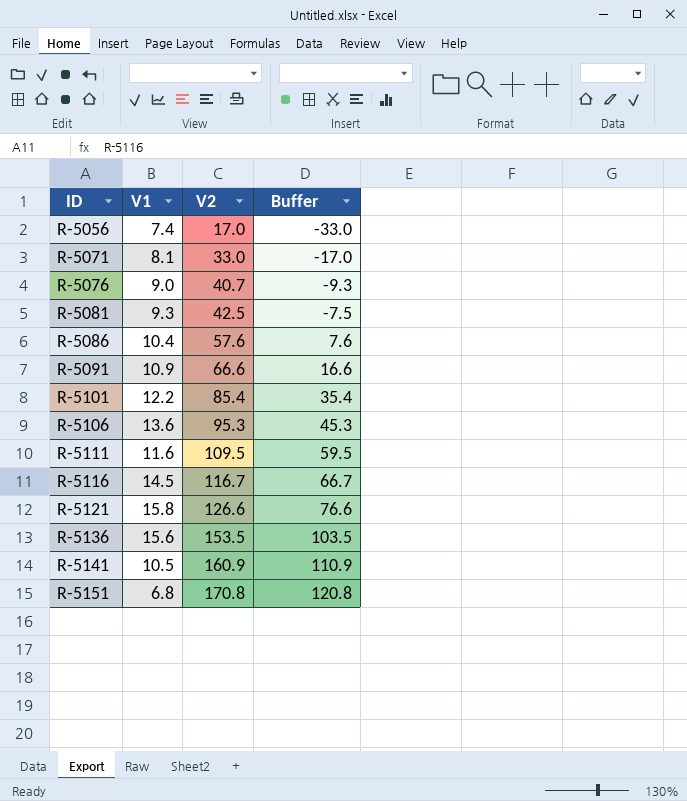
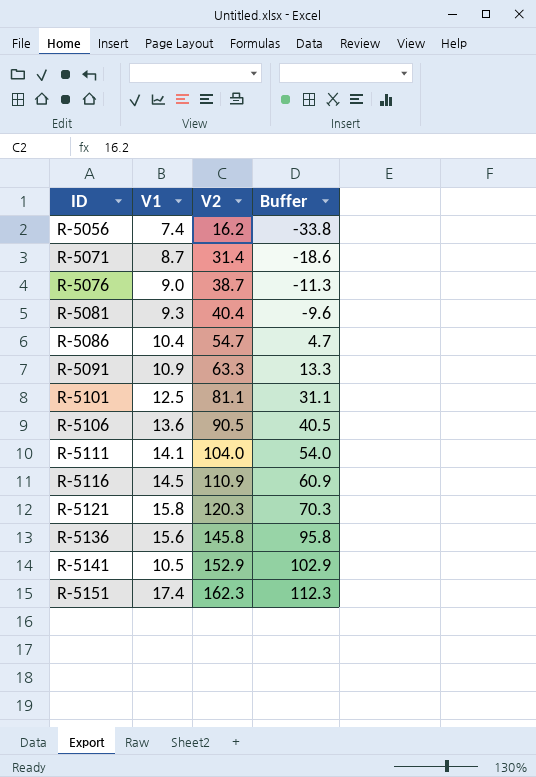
R-5056 | V2: 17.0 -> 16.2
R-5056 | Buffer: -33.0 -> -33.8
R-5071 | V1: 8.1 -> 8.7
R-5071 | V2: 33.0 -> 31.4
R-5071 | Buffer: -17.0 -> -18.6
R-5076 | V2: 40.7 -> 38.7
R-5076 | Buffer: -9.3 -> -11.3
R-5081 | V2: 42.5 -> 40.4
R-5081 | Buffer: -7.5 -> -9.6
R-5086 | V2: 57.6 -> 54.7
R-5086 | Buffer: 7.6 -> 4.7
R-5091 | V2: 66.6 -> 63.3
R-5091 | Buffer: 16.6 -> 13.3
R-5101 | V1: 12.2 -> 12.5
R-5101 | V2: 85.4 -> 81.1
R-5101 | Buffer: 35.4 -> 31.1
R-5106 | V2: 95.3 -> 90.5
R-5106 | Buffer: 45.3 -> 40.5
R-5111 | V1: 11.6 -> 14.1
R-5111 | V2: 109.5 -> 104.0
R-5111 | Buffer: 59.5 -> 54.0
R-5116 | V2: 116.7 -> 110.9
R-5116 | Buffer: 66.7 -> 60.9
R-5121 | V2: 126.6 -> 120.3
R-5121 | Buffer: 76.6 -> 70.3
R-5136 | V2: 153.5 -> 145.8
R-5136 | Buffer: 103.5 -> 95.8
R-5141 | V2: 160.9 -> 152.9
R-5141 | Buffer: 110.9 -> 102.9
R-5151 | V1: 6.8 -> 17.4
R-5151 | V2: 170.8 -> 162.3
R-5151 | Buffer: 120.8 -> 112.3

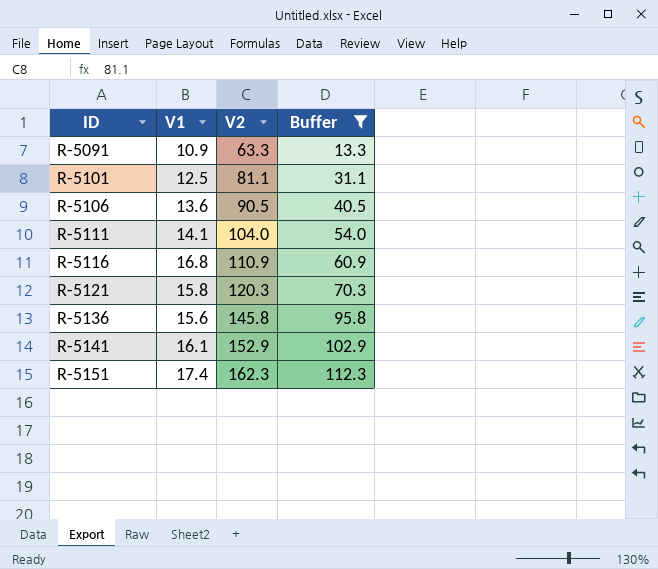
filter: none -> Buffer >= 13.3
R-5116 | V1: 14.5 -> 16.8
R-5141 | V1: 10.5 -> 16.1

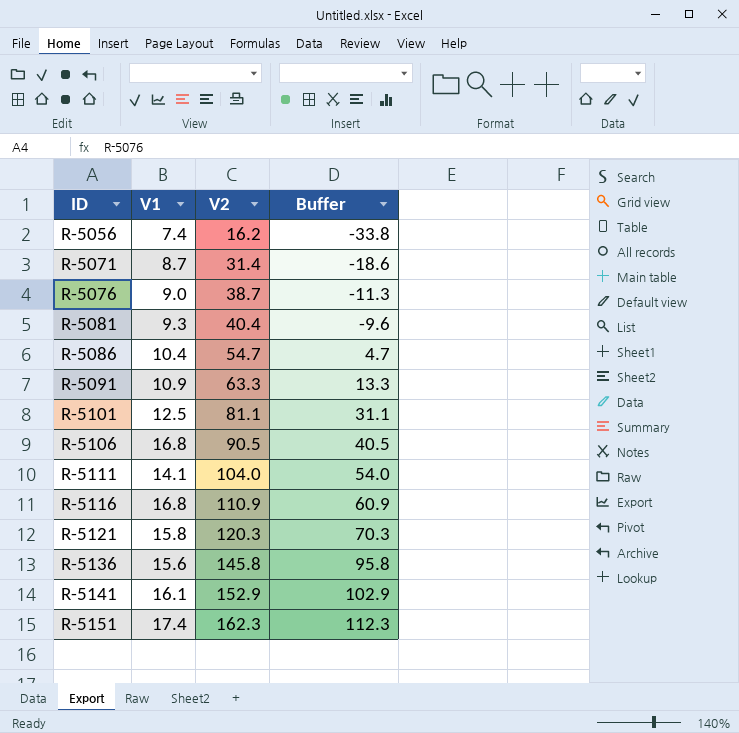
filter: Buffer >= 13.3 -> none
R-5106 | V1: 13.6 -> 16.8

